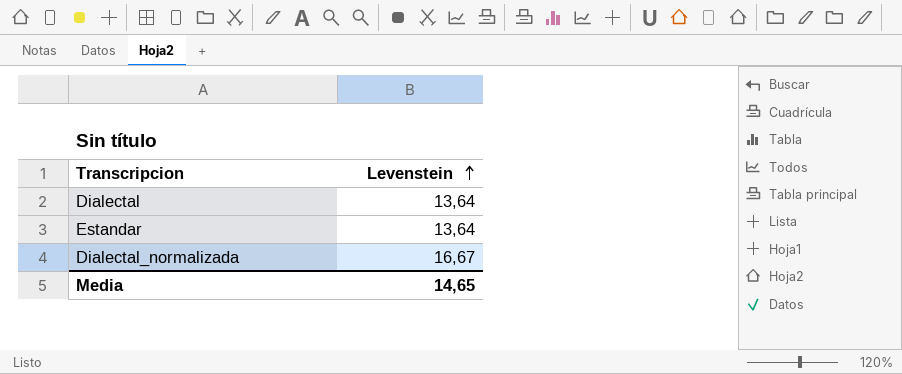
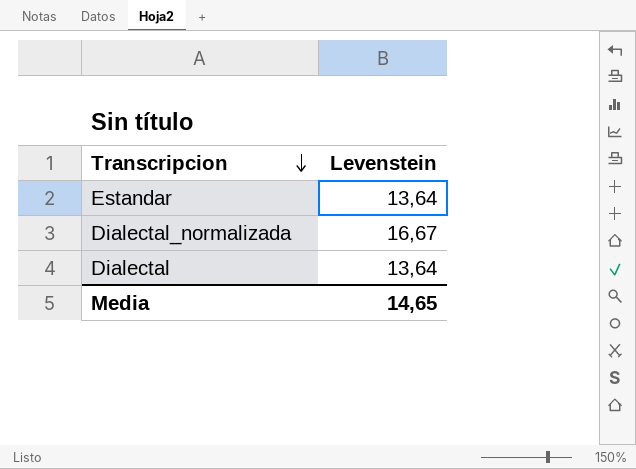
row order: Levenstein ascending -> Transcripcion descending

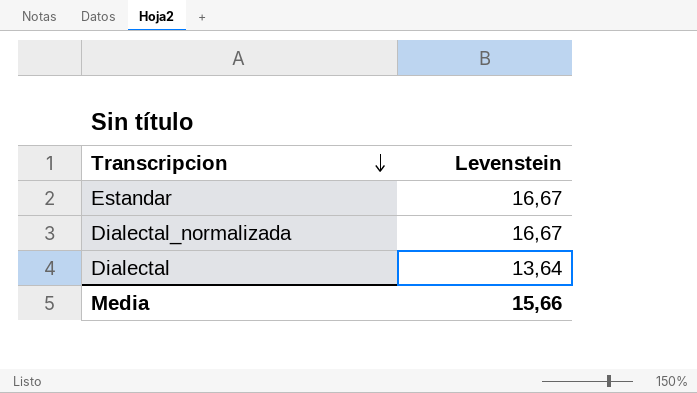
Estandar | Levenstein: 13,64 -> 16,67
Media | Levenstein: 14,65 -> 15,66

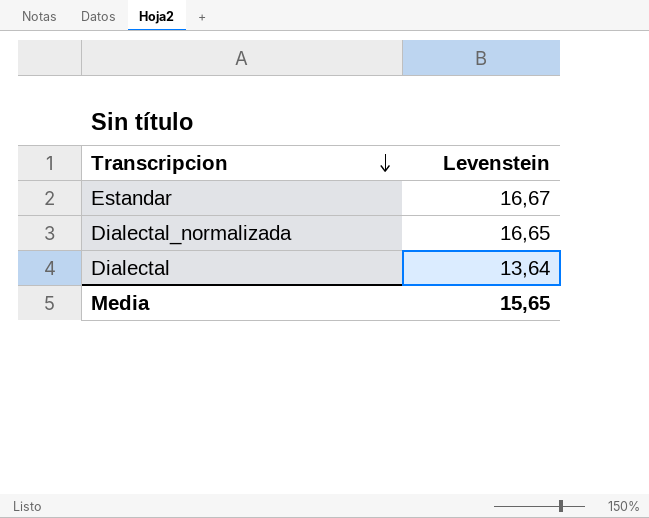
Dialectal_normalizada | Levenstein: 16,67 -> 16,65
Media | Levenstein: 15,66 -> 15,65

